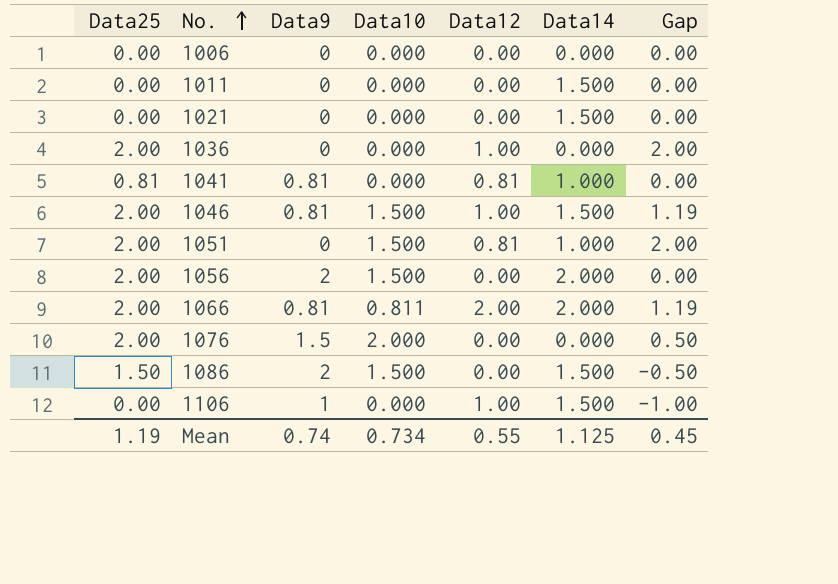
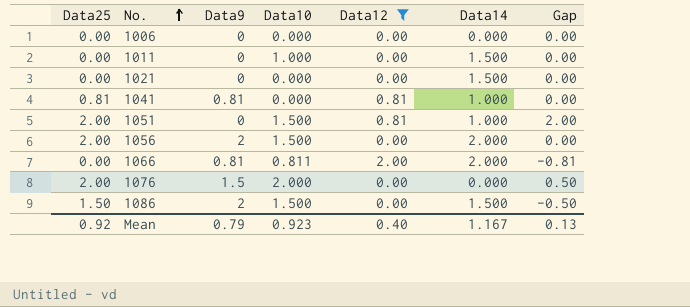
filter: none -> Data12 != 1.00
1011 | Data10: 0.000 -> 1.000
1066 | Data25: 2.00 -> 0.00
1066 | Gap: 1.19 -> -0.81
Mean | Data25: 1.19 -> 0.92
Mean | Data9: 0.74 -> 0.79
Mean | Data10: 0.734 -> 0.923
Mean | Data12: 0.55 -> 0.40
Mean | Data14: 1.125 -> 1.167
Mean | Gap: 0.45 -> 0.13

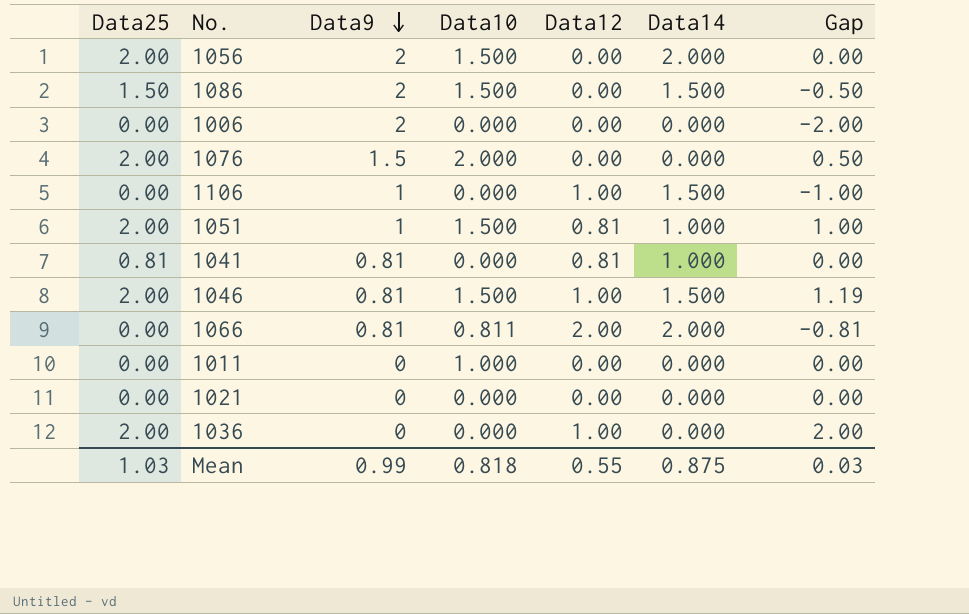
filter: Data12 != 1.00 -> none
row order: No. ascending -> Data9 descending
1006 | Data9: 0 -> 2
1006 | Gap: 0.00 -> -2.00
1051 | Data9: 0 -> 1
1051 | Gap: 2.00 -> 1.00
1011 | Data14: 1.500 -> 0.000
1021 | Data14: 1.500 -> 0.000
Mean | Data25: 0.92 -> 1.03
Mean | Data9: 0.79 -> 0.99
Mean | Data10: 0.923 -> 0.818
Mean | Data12: 0.40 -> 0.55
Mean | Data14: 1.167 -> 0.875
Mean | Gap: 0.13 -> 0.03

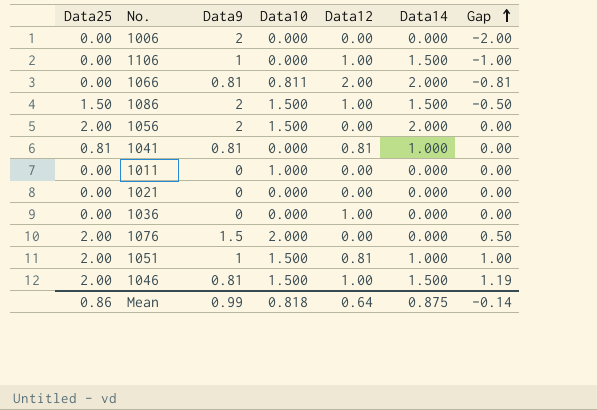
row order: Data9 descending -> Gap ascending
1086 | Data12: 0.00 -> 1.00
1036 | Data25: 2.00 -> 0.00
1036 | Gap: 2.00 -> 0.00
Mean | Data25: 1.03 -> 0.86
Mean | Data12: 0.55 -> 0.64
Mean | Gap: 0.03 -> -0.14

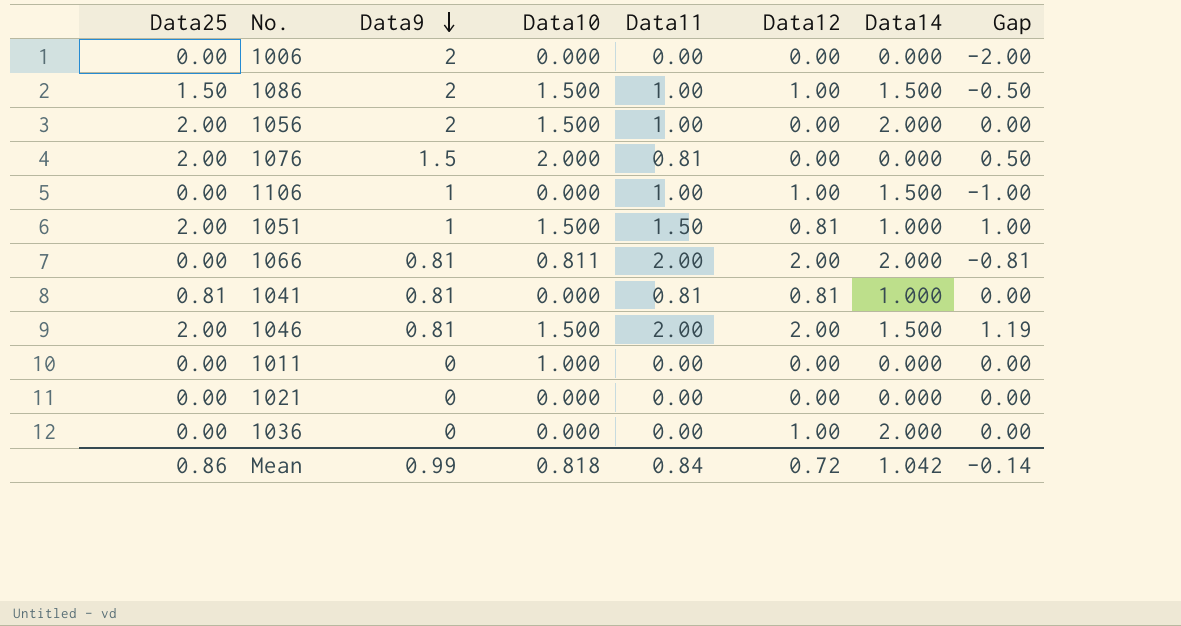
row order: Gap ascending -> Data9 descending
column Data11 | position: none -> 5
1046 | Data12: 1.00 -> 2.00
1036 | Data14: 0.000 -> 2.000
Mean | Data12: 0.64 -> 0.72
Mean | Data14: 0.875 -> 1.042

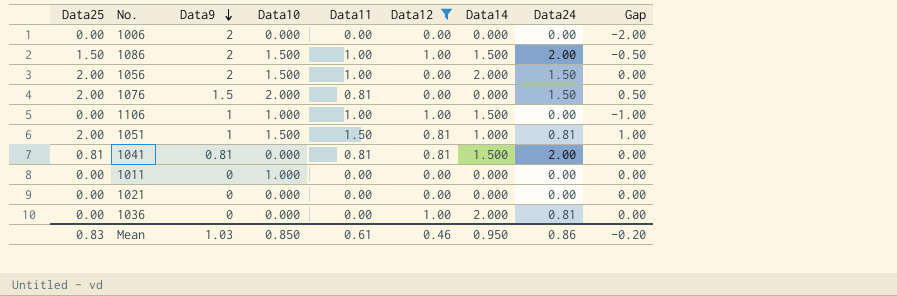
filter: none -> Data12 != 2.00
column Data24 | position: none -> 8
1106 | Data10: 0.000 -> 1.000
1041 | Data14: 1.000 -> 1.500
Mean | Data25: 0.86 -> 0.83
Mean | Data9: 0.99 -> 1.03
Mean | Data10: 0.818 -> 0.850
Mean | Data11: 0.84 -> 0.61
Mean | Data12: 0.72 -> 0.46
Mean | Data14: 1.042 -> 0.950
Mean | Gap: -0.14 -> -0.20

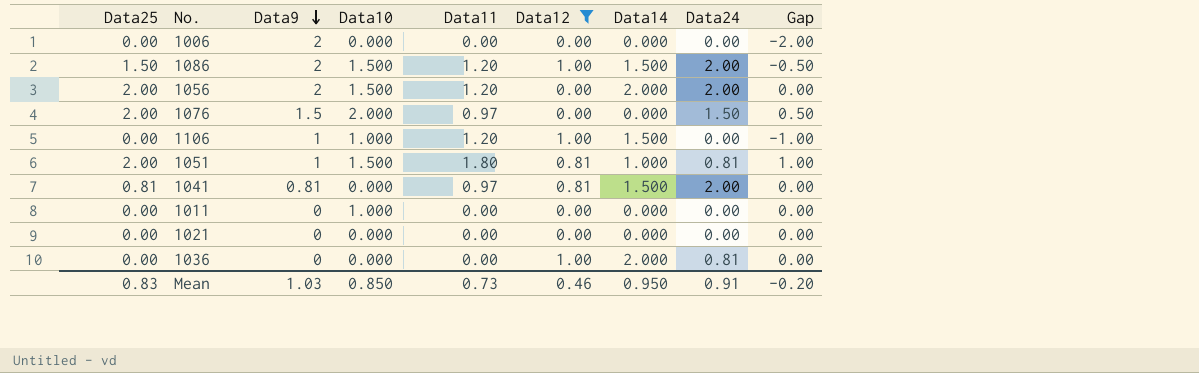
1086 | Data11: 1.00 -> 1.20
1056 | Data11: 1.00 -> 1.20
1056 | Data24: 1.50 -> 2.00
1076 | Data11: 0.81 -> 0.97
1106 | Data11: 1.00 -> 1.20
1051 | Data11: 1.50 -> 1.80
1041 | Data11: 0.81 -> 0.97
Mean | Data11: 0.61 -> 0.73
Mean | Data24: 0.86 -> 0.91

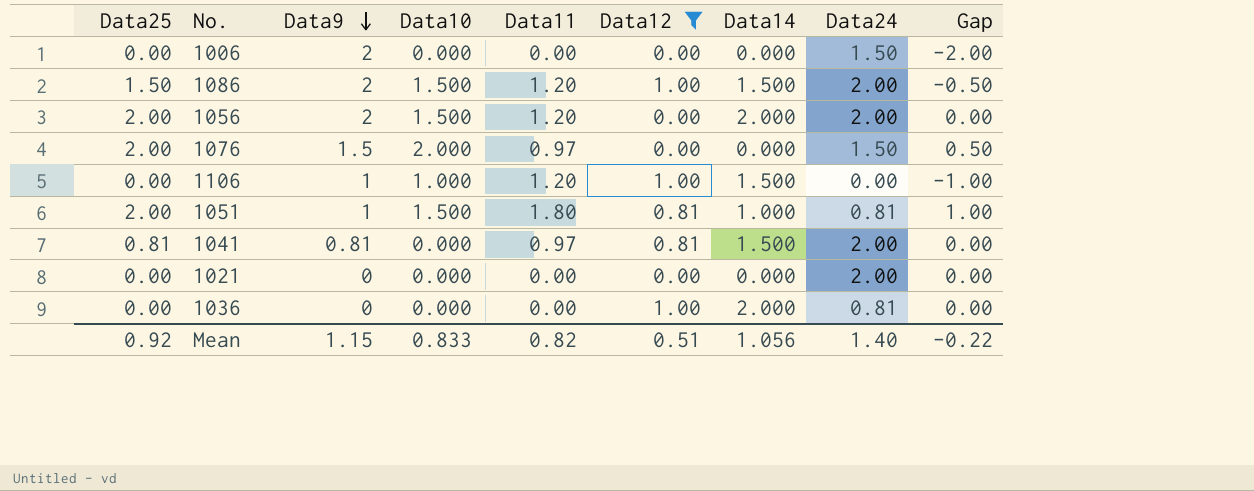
row 1011: 0.00 | 0 | 1.000 | 0.00 | 0.00 | 0.000 | 0.00 | 0.00 -> none
1006 | Data24: 0.00 -> 1.50
1021 | Data24: 0.00 -> 2.00
Mean | Data25: 0.83 -> 0.92
Mean | Data9: 1.03 -> 1.15
Mean | Data10: 0.850 -> 0.833
Mean | Data11: 0.73 -> 0.82
Mean | Data12: 0.46 -> 0.51
Mean | Data14: 0.950 -> 1.056
Mean | Data24: 0.91 -> 1.40
Mean | Gap: -0.20 -> -0.22

